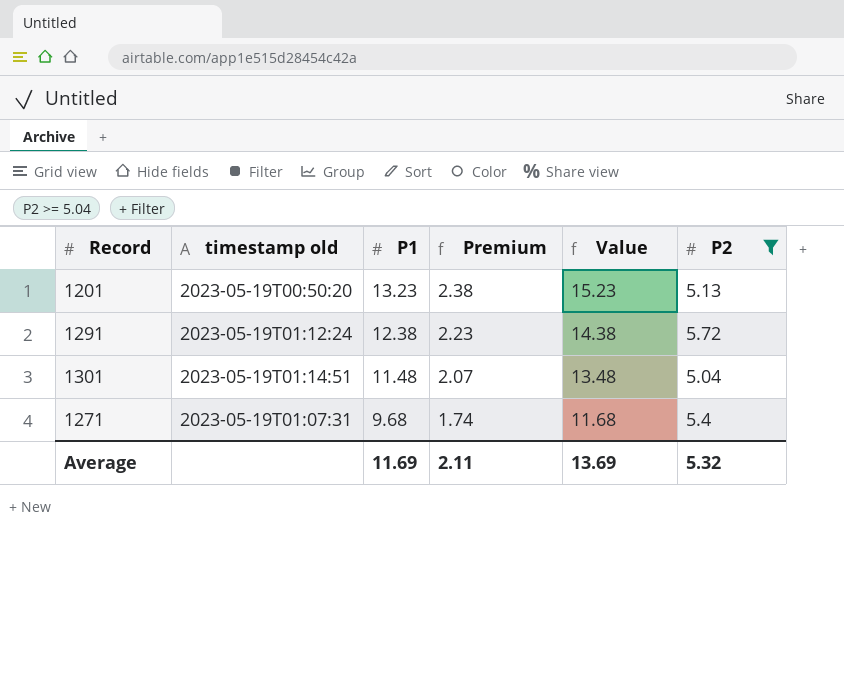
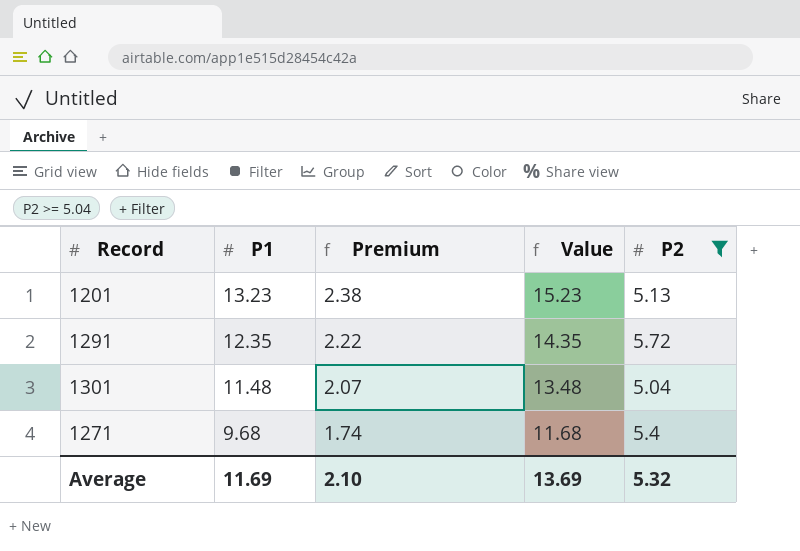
column timestamp old | position: 2 -> none
1291 | P1: 12.38 -> 12.35
1291 | Premium: 2.23 -> 2.22
1291 | Value: 14.38 -> 14.35
Average | Premium: 2.11 -> 2.10

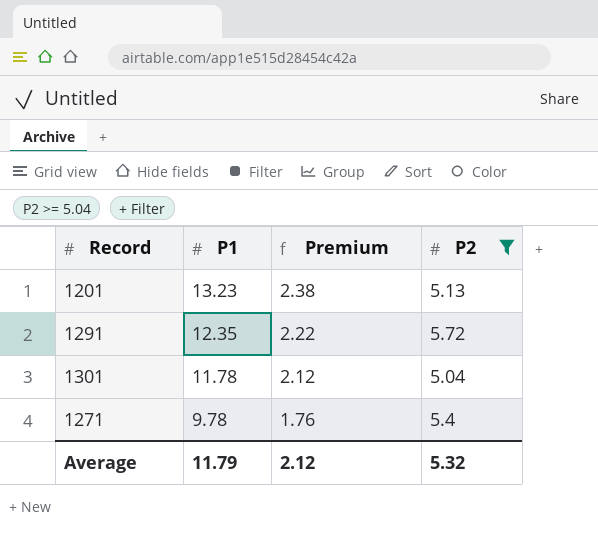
column Value | formula: [P1] + 2 -> none
1301 | P1: 11.48 -> 11.78
1301 | Premium: 2.07 -> 2.12
1271 | P1: 9.68 -> 9.78
1271 | Premium: 1.74 -> 1.76
Average | P1: 11.69 -> 11.79
Average | Premium: 2.10 -> 2.12

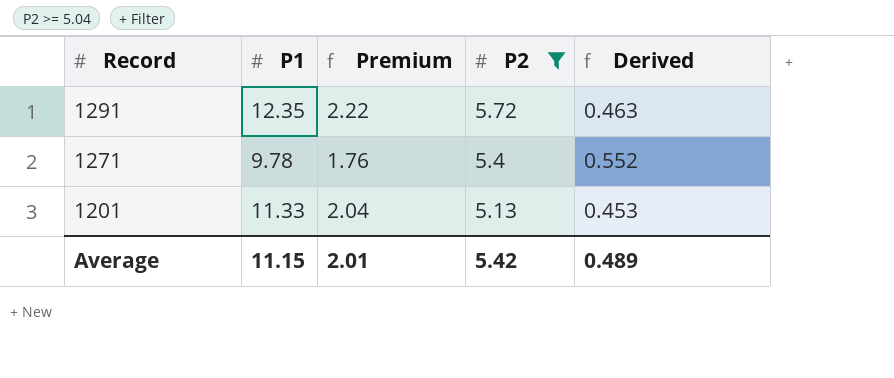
row order: P1 descending -> Record descending
column Derived | formula: none -> [P2] / [P1]
row 1301: 11.78 | 2.12 | 5.04 -> none
1201 | P1: 13.23 -> 11.33
1201 | Premium: 2.38 -> 2.04
Average | P1: 11.79 -> 11.15
Average | Premium: 2.12 -> 2.01
Average | P2: 5.32 -> 5.42

